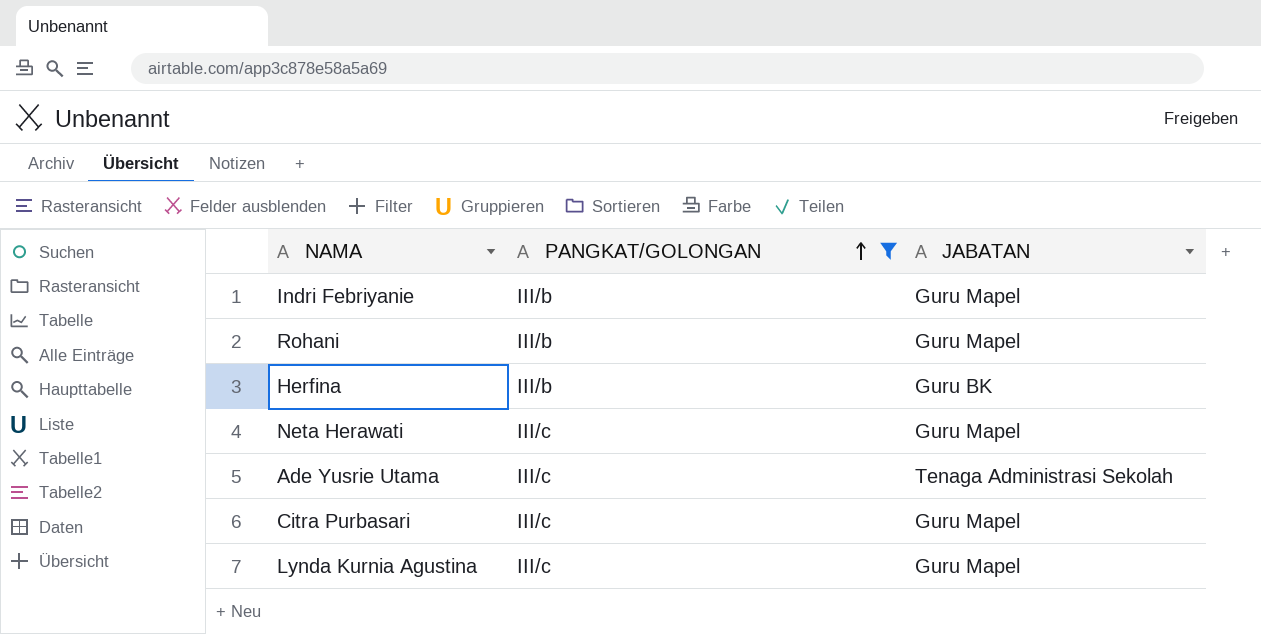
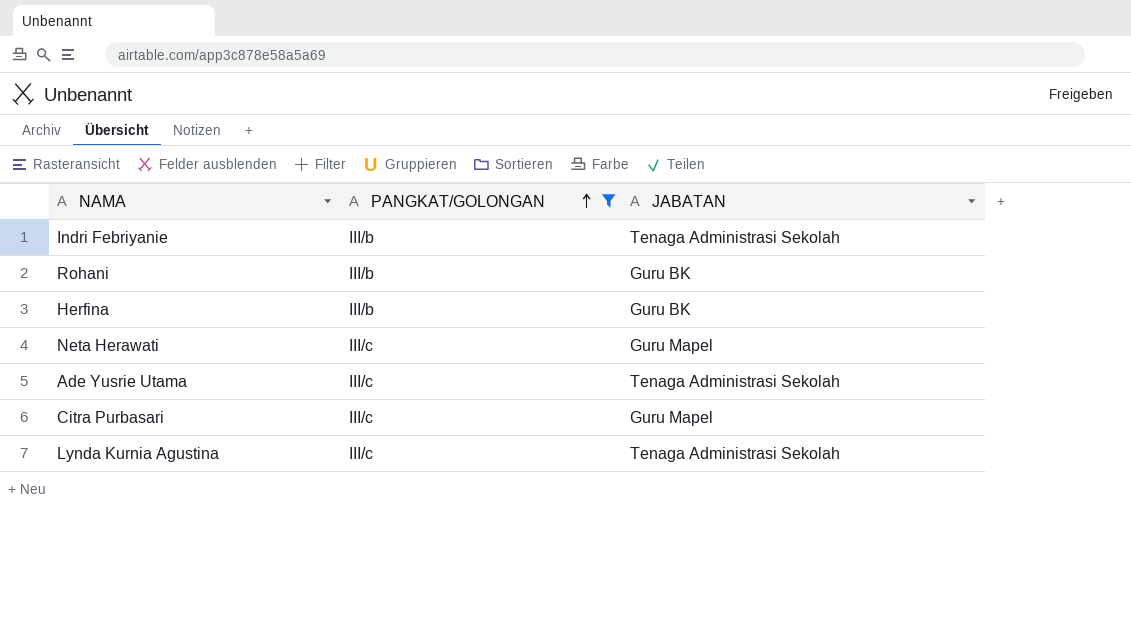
Indri Febriyanie | JABATAN: Guru Mapel -> Tenaga Administrasi Sekolah
Rohani | JABATAN: Guru Mapel -> Guru BK
Lynda Kurnia Agustina | JABATAN: Guru Mapel -> Tenaga Administrasi Sekolah

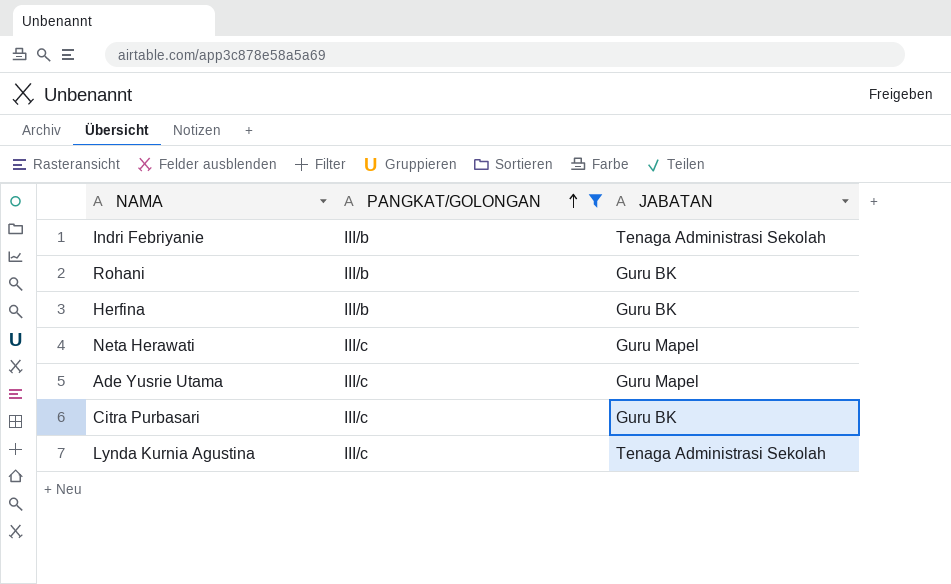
Ade Yusrie Utama | JABATAN: Tenaga Administrasi Sekolah -> Guru Mapel
Citra Purbasari | JABATAN: Guru Mapel -> Guru BK

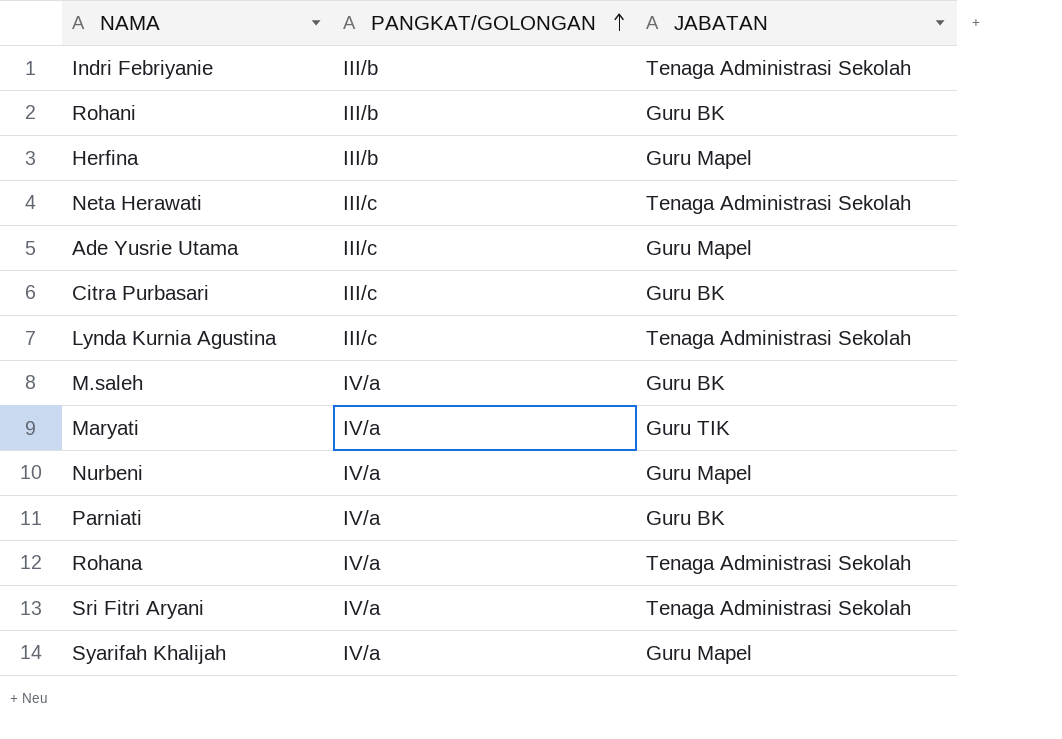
filter: PANGKAT/GOLONGAN != IV/a -> none
Herfina | JABATAN: Guru BK -> Guru Mapel
Neta Herawati | JABATAN: Guru Mapel -> Tenaga Administrasi Sekolah

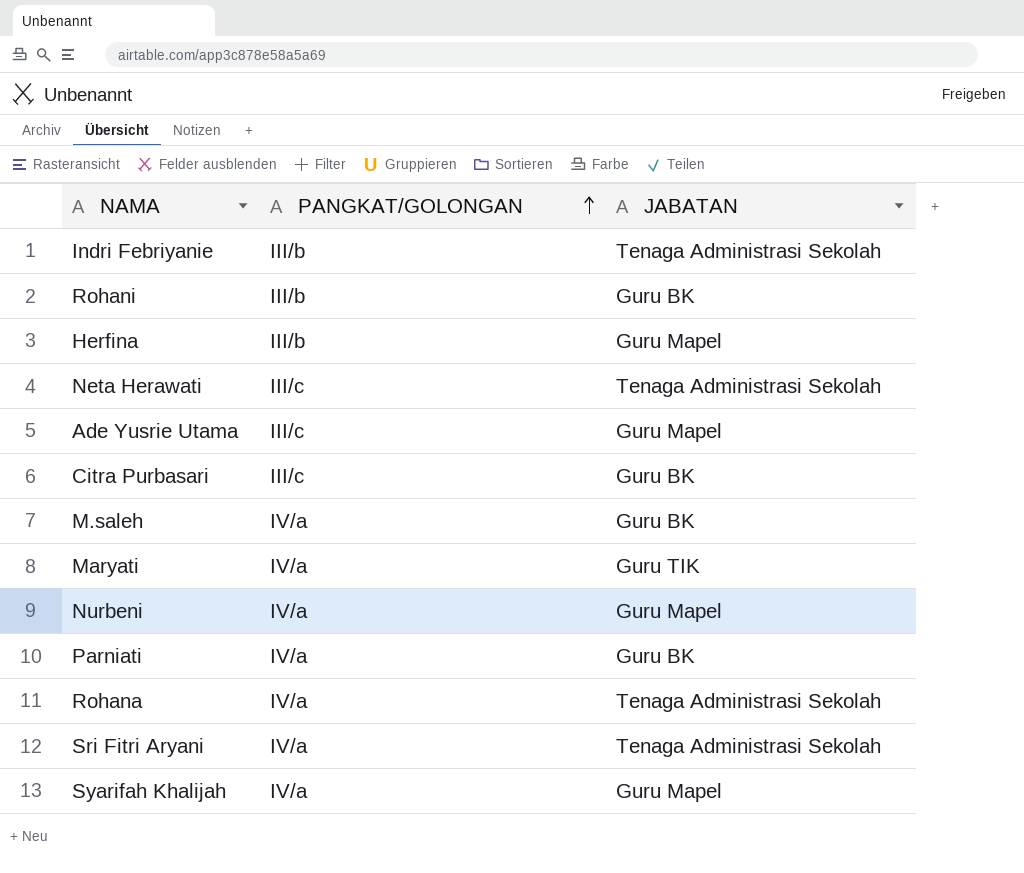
row Lynda Kurnia Agustina: III/c | Tenaga Administrasi Sekolah -> none

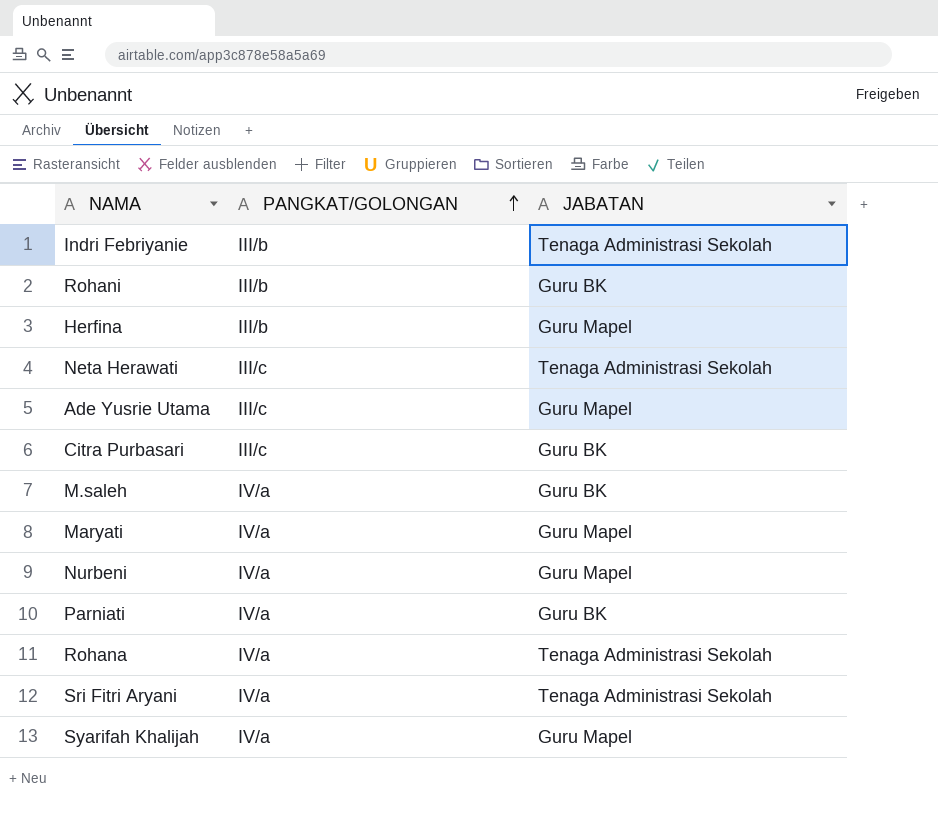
Maryati | JABATAN: Guru TIK -> Guru Mapel

